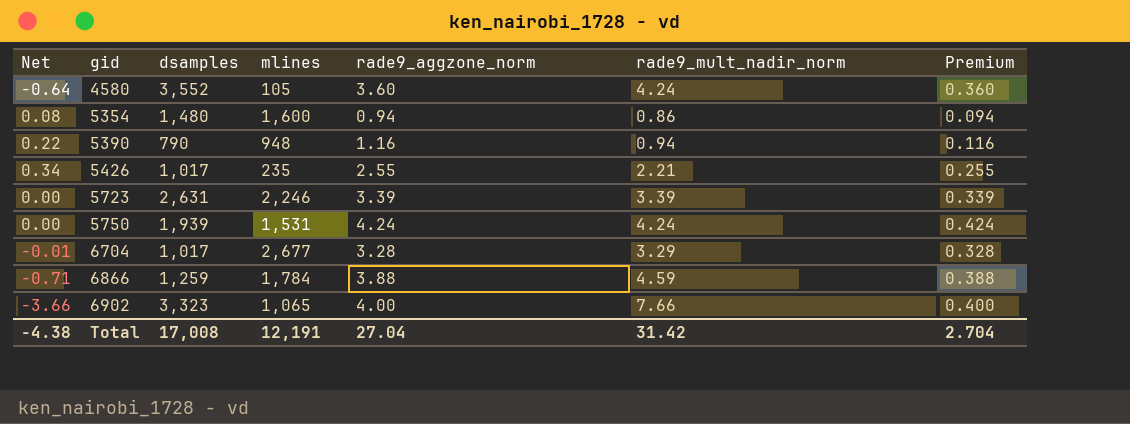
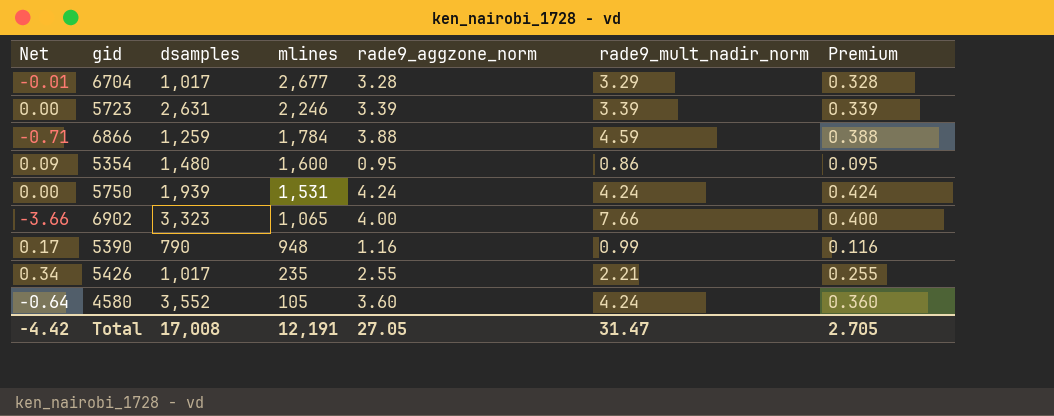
row order: gid ascending -> mlines descending
5354 | Net: 0.08 -> 0.09
5354 | rade9_aggzone_norm: 0.94 -> 0.95
5354 | Premium: 0.094 -> 0.095
5390 | Net: 0.22 -> 0.17
5390 | rade9_mult_nadir_norm: 0.94 -> 0.99
Total | Net: -4.38 -> -4.42
Total | rade9_aggzone_norm: 27.04 -> 27.05
Total | rade9_mult_nadir_norm: 31.42 -> 31.47
Total | Premium: 2.704 -> 2.705

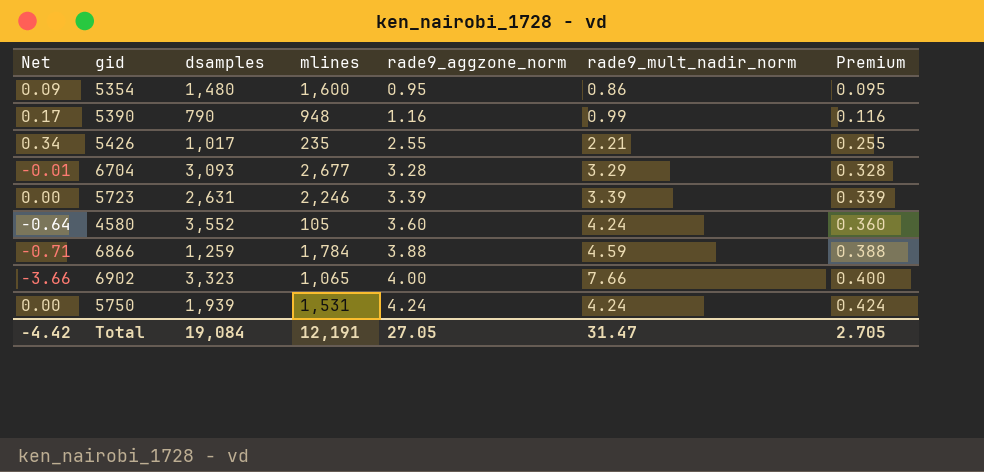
row order: mlines descending -> rade9_aggzone_norm ascending
6704 | dsamples: 1,017 -> 3,093
Total | dsamples: 17,008 -> 19,084

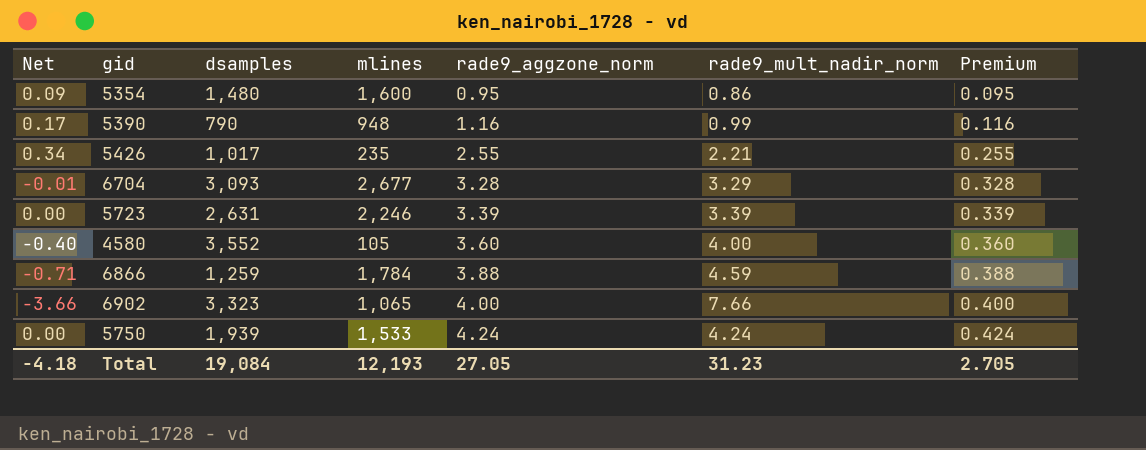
4580 | Net: -0.64 -> -0.40
4580 | rade9_mult_nadir_norm: 4.24 -> 4.00
5750 | mlines: 1,531 -> 1,533
Total | Net: -4.42 -> -4.18
Total | mlines: 12,191 -> 12,193
Total | rade9_mult_nadir_norm: 31.47 -> 31.23

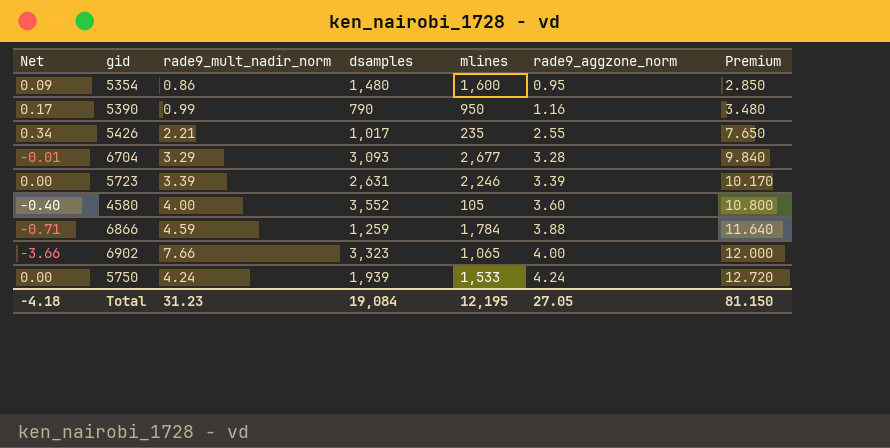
column rade9_mult_nadir_norm | position: 6 -> 3
column Premium | formula: [rade9_aggzone_norm] * 0.1 -> [rade9_aggzone_norm] * 3
5390 | mlines: 948 -> 950
Total | mlines: 12,193 -> 12,195
Total | Premium: 2.705 -> 81.150

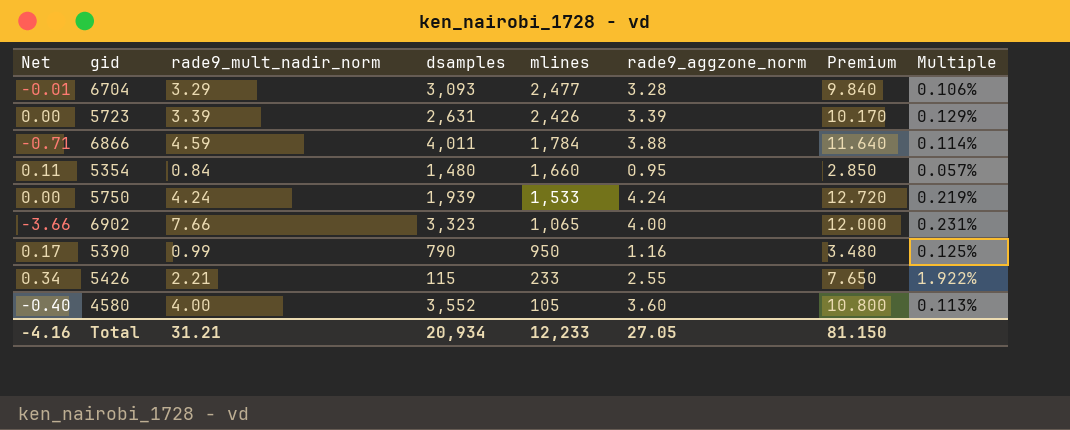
row order: rade9_aggzone_norm ascending -> mlines descending
column Multiple | formula: none -> [rade9_mult_nadir_norm] / [dsamples]
6704 | mlines: 2,677 -> 2,477
5723 | mlines: 2,246 -> 2,426
6866 | dsamples: 1,259 -> 4,011
5354 | Net: 0.09 -> 0.11
5354 | rade9_mult_nadir_norm: 0.86 -> 0.84
5354 | mlines: 1,600 -> 1,660
5426 | dsamples: 1,017 -> 115
5426 | mlines: 235 -> 233
Total | Net: -4.18 -> -4.16
Total | rade9_mult_nadir_norm: 31.23 -> 31.21
Total | dsamples: 19,084 -> 20,934
Total | mlines: 12,195 -> 12,233

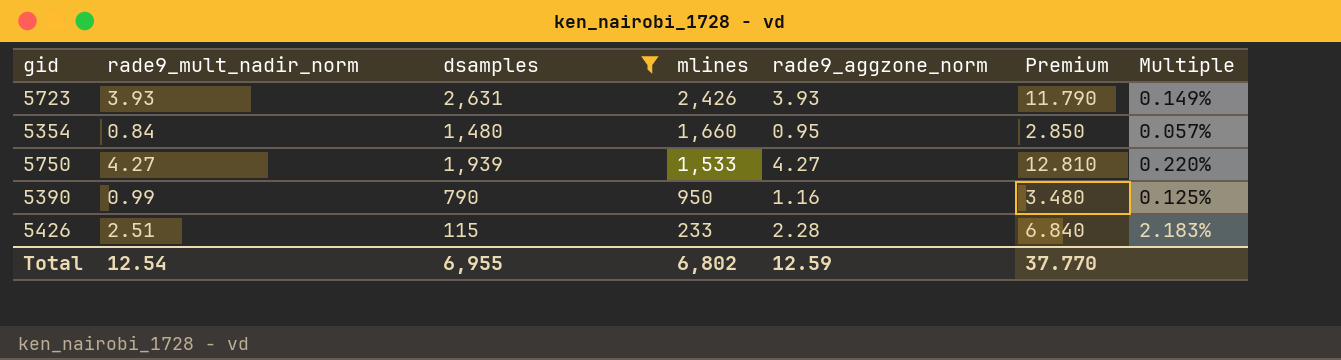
filter: none -> dsamples <= 2,631
column Net | formula: [rade9_aggzone_norm] - [rade9_mult_nadir_norm] -> none
5723 | rade9_mult_nadir_norm: 3.39 -> 3.93
5723 | rade9_aggzone_norm: 3.39 -> 3.93
5723 | Premium: 10.170 -> 11.790
5723 | Multiple: 0.129% -> 0.149%
5750 | rade9_mult_nadir_norm: 4.24 -> 4.27
5750 | rade9_aggzone_norm: 4.24 -> 4.27
5750 | Premium: 12.720 -> 12.810
5750 | Multiple: 0.219% -> 0.220%
5426 | rade9_mult_nadir_norm: 2.21 -> 2.51
5426 | rade9_aggzone_norm: 2.55 -> 2.28
5426 | Premium: 7.650 -> 6.840
5426 | Multiple: 1.922% -> 2.183%
Total | rade9_mult_nadir_norm: 31.21 -> 12.54
Total | dsamples: 20,934 -> 6,955
Total | mlines: 12,233 -> 6,802
Total | rade9_aggzone_norm: 27.05 -> 12.59
Total | Premium: 81.150 -> 37.770

